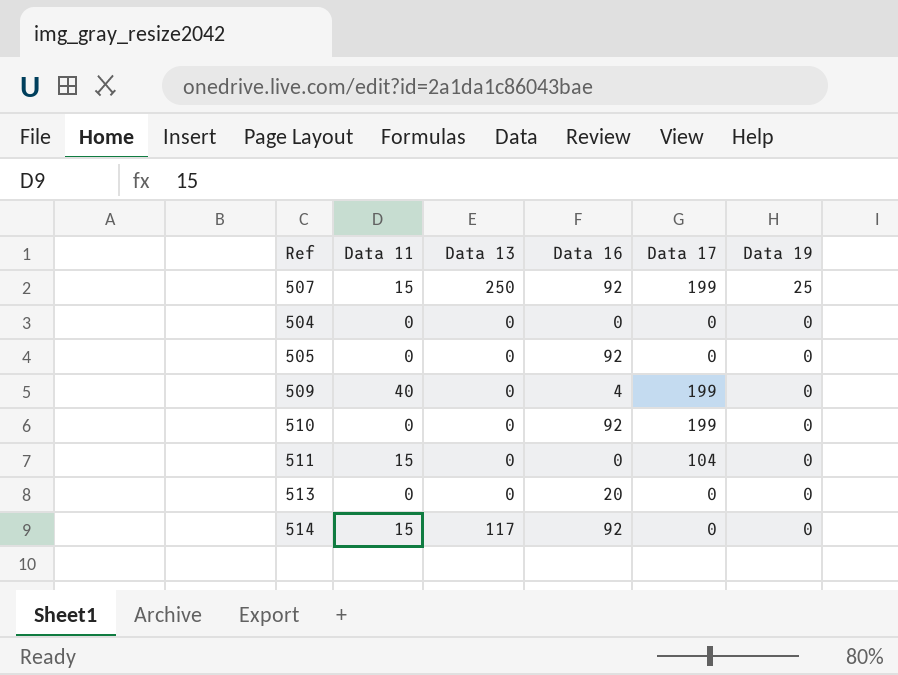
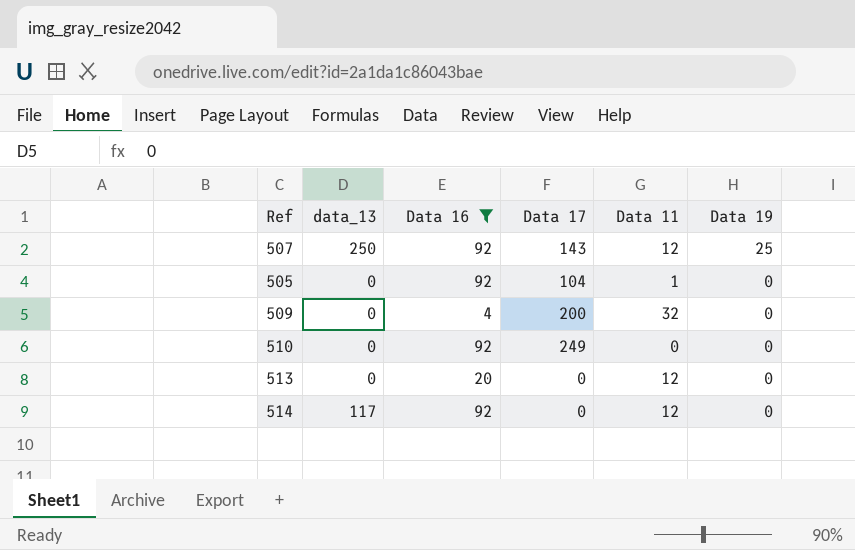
filter: none -> Data 16 != 0
column name: Data 13 -> data_13
column Data 11 | position: 2 -> 5
507 | Data 17: 199 -> 143
507 | Data 11: 15 -> 12
505 | Data 17: 0 -> 104
505 | Data 11: 0 -> 1
509 | Data 17: 199 -> 200
509 | Data 11: 40 -> 32
510 | Data 17: 199 -> 249
513 | Data 11: 0 -> 12
514 | Data 11: 15 -> 12

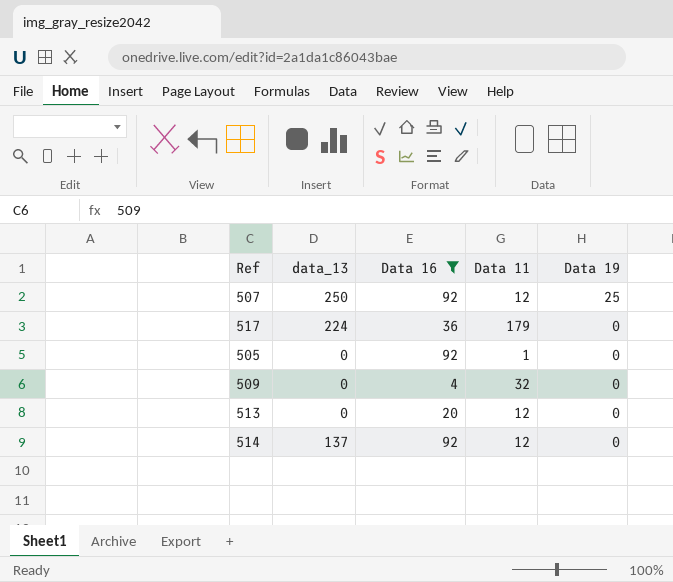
column Data 17 | position: 4 -> none
row 510: 0 | 92 | 249 | 0 | 0 -> none
row 517: none -> 224 | 36 | 179 | 0
514 | data_13: 117 -> 137

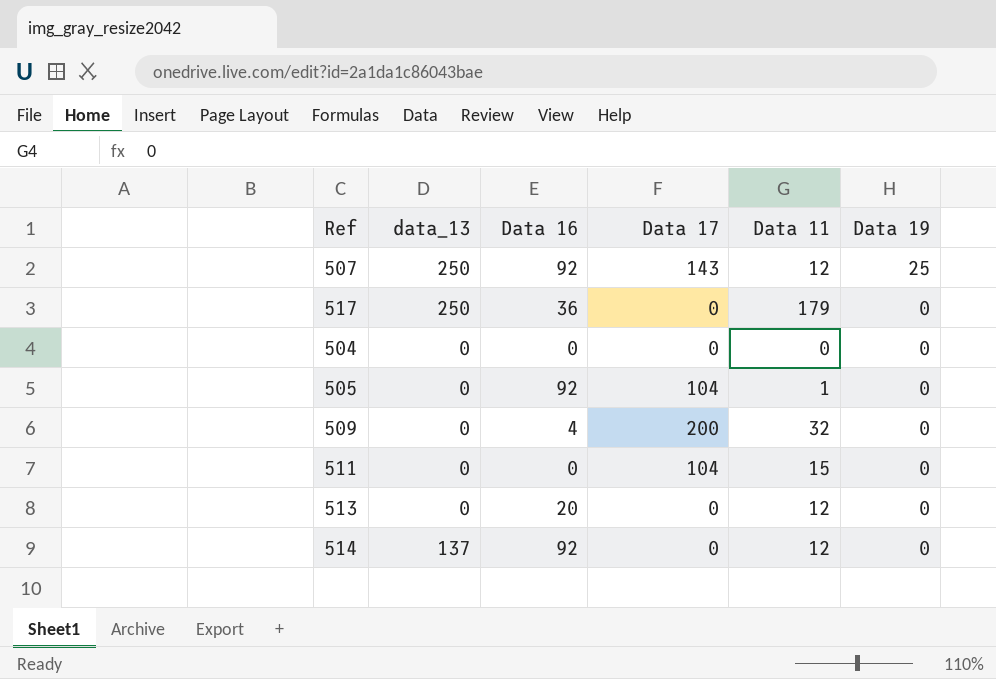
filter: Data 16 != 0 -> none
column Data 17 | position: none -> 4
517 | data_13: 224 -> 250

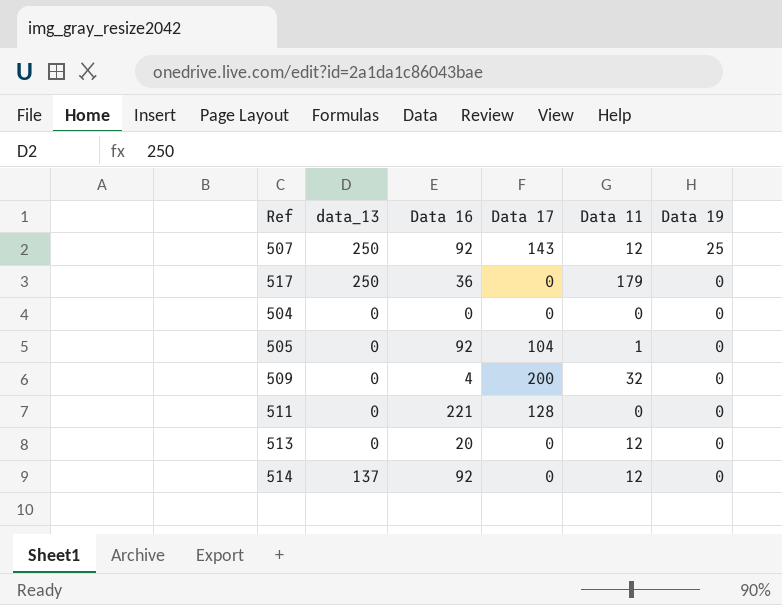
511 | Data 16: 0 -> 221
511 | Data 17: 104 -> 128
511 | Data 11: 15 -> 0

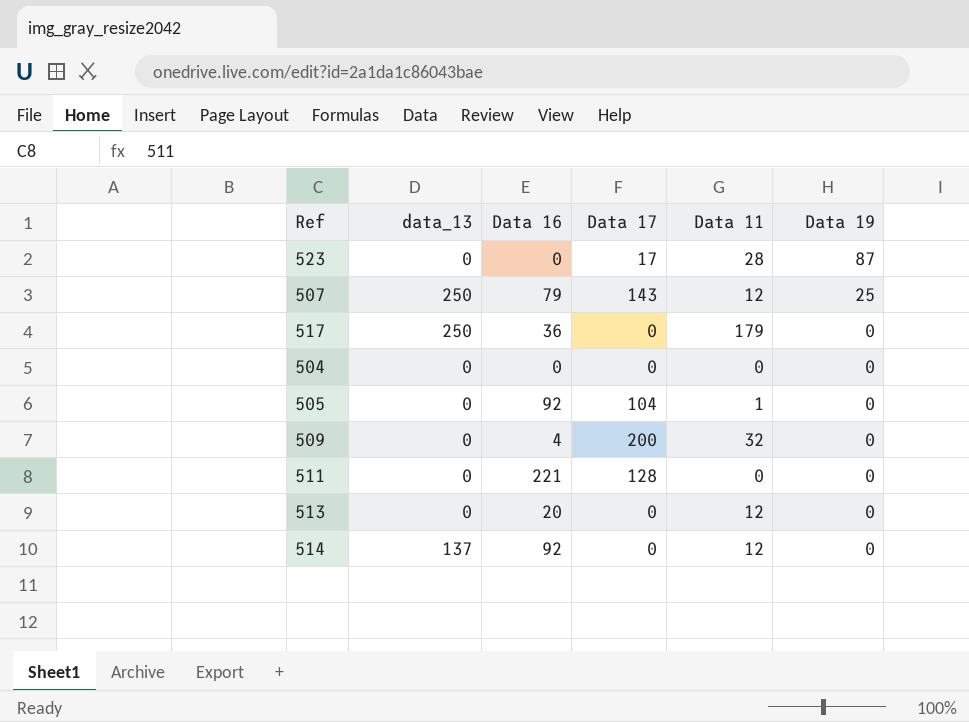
row 523: none -> 0 | 0 | 17 | 28 | 87
507 | Data 16: 92 -> 79

